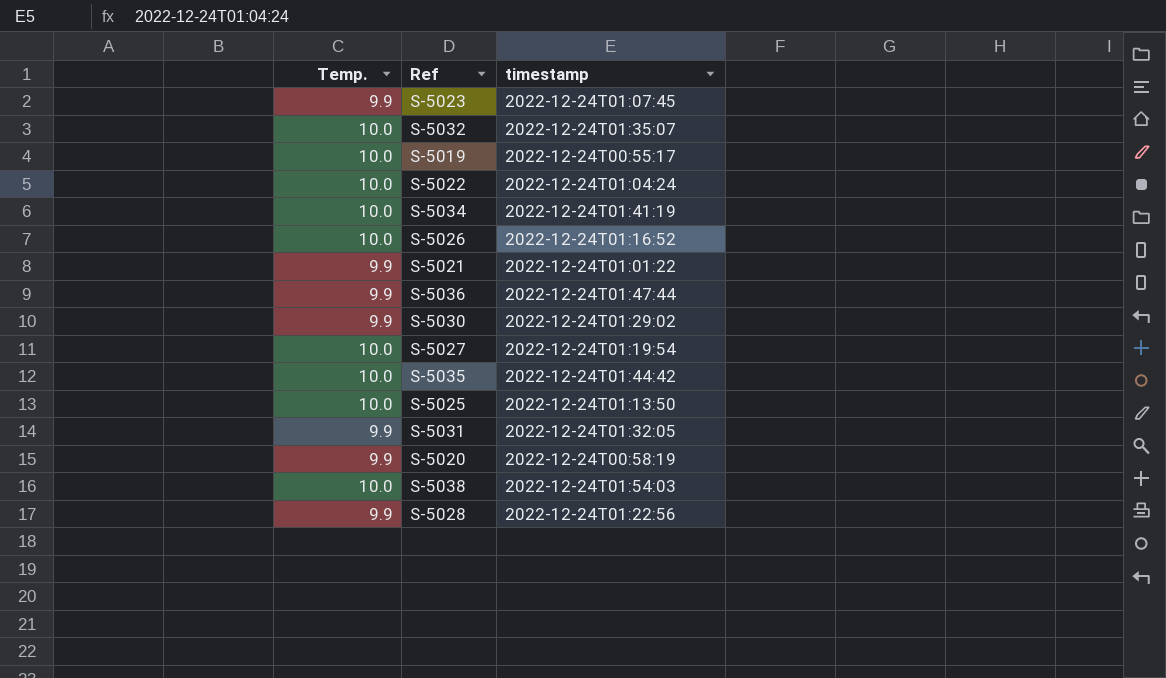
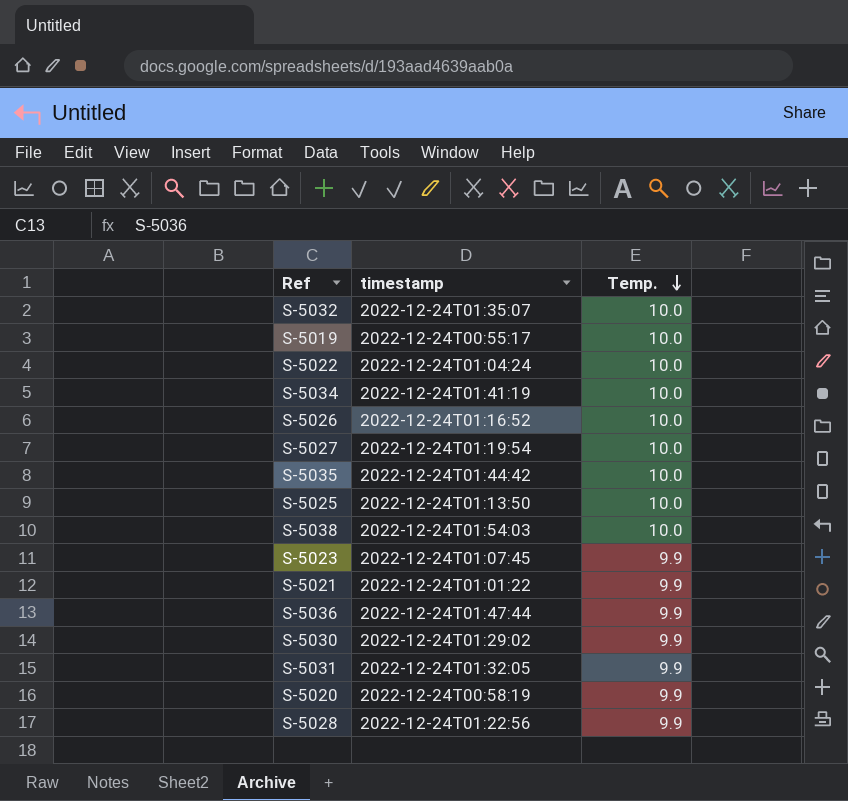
row order: none -> Temp. descending
column Temp. | position: 1 -> 3

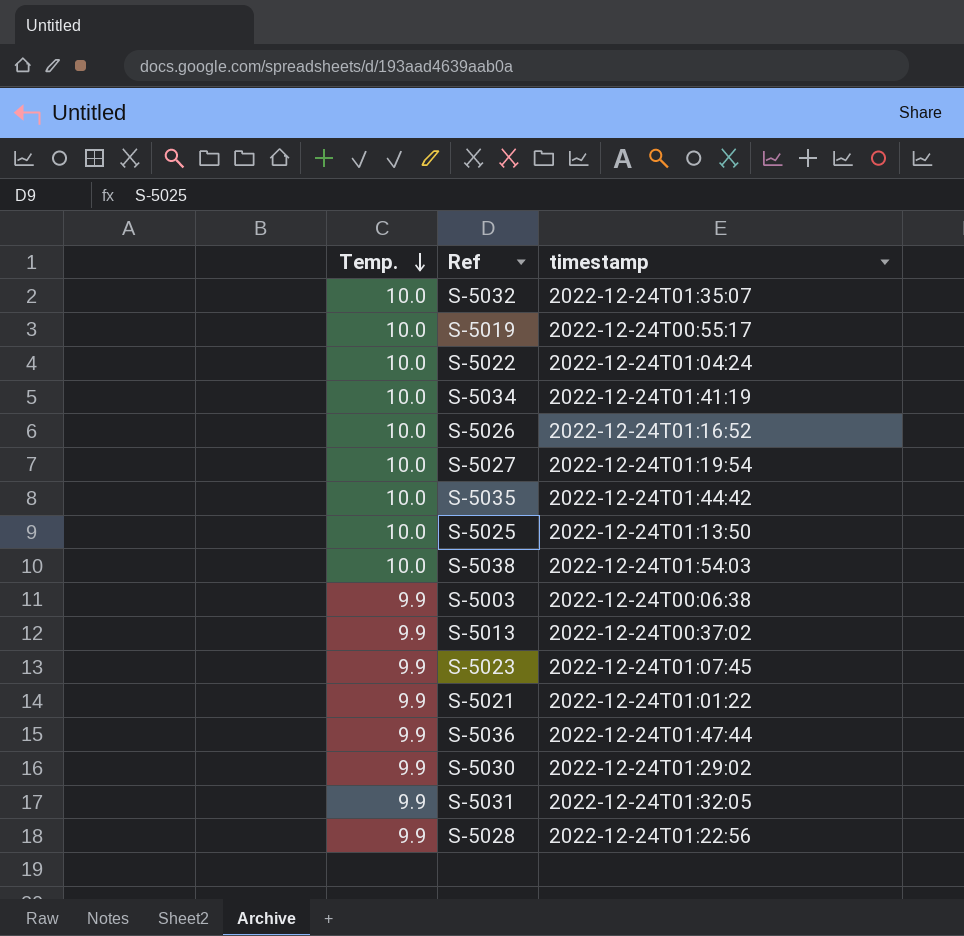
column Temp. | position: 3 -> 1
row S-5020: 2022-12-24T00:58:19 | 9.9 -> none
row S-5003: none -> 9.9 | 2022-12-24T00:06:38
row S-5013: none -> 9.9 | 2022-12-24T00:37:02

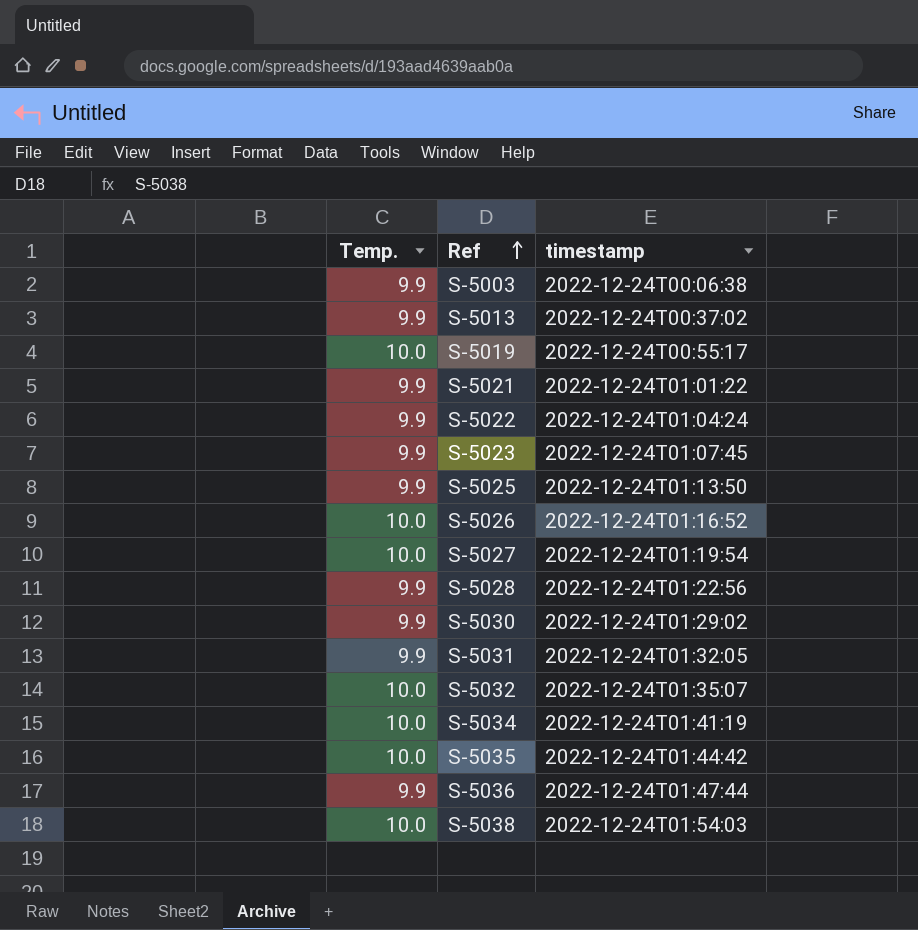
row order: Temp. descending -> Ref ascending
S-5022 | Temp.: 10.0 -> 9.9
S-5025 | Temp.: 10.0 -> 9.9

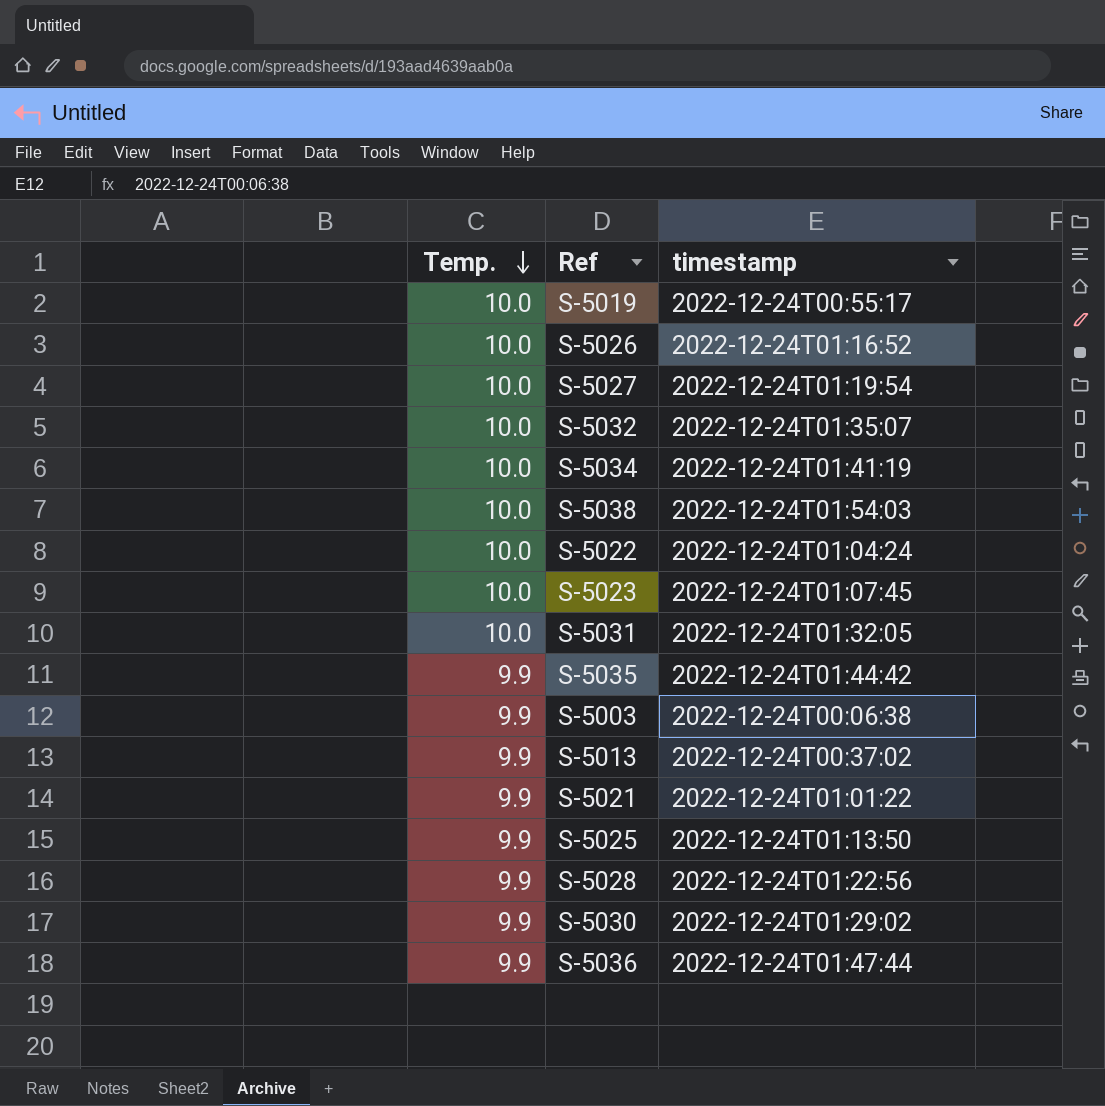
row order: Ref ascending -> Temp. descending
S-5022 | Temp.: 9.9 -> 10.0
S-5023 | Temp.: 9.9 -> 10.0
S-5031 | Temp.: 9.9 -> 10.0
S-5035 | Temp.: 10.0 -> 9.9

